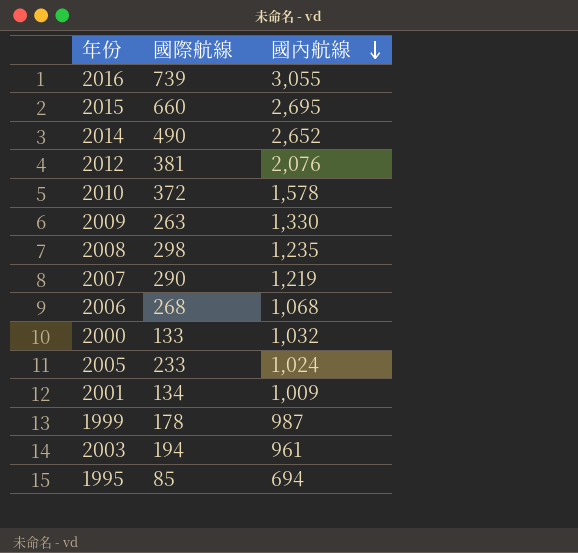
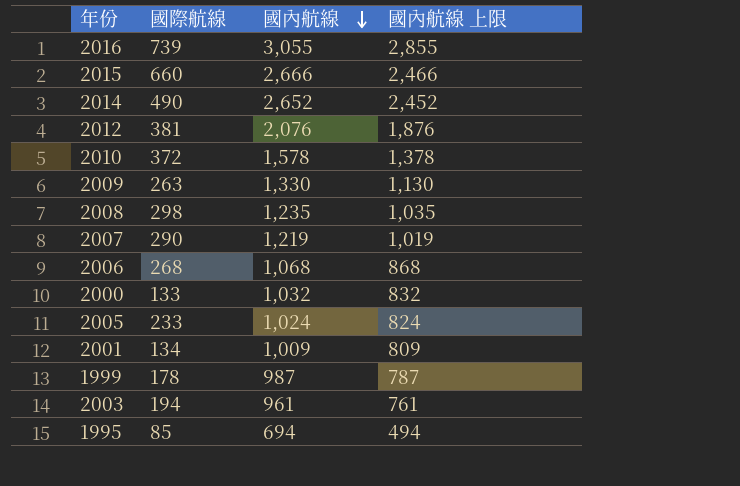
column 國內航線 上限 | formula: none -> [國內航線] - 200
2015 | 國內航線: 2,695 -> 2,666

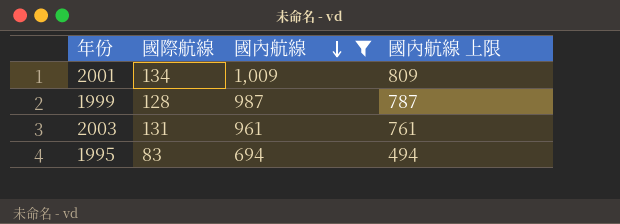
filter: none -> 國內航線 <= 1,009
1999 | 國際航線: 178 -> 128
2003 | 國際航線: 194 -> 131
1995 | 國際航線: 85 -> 83

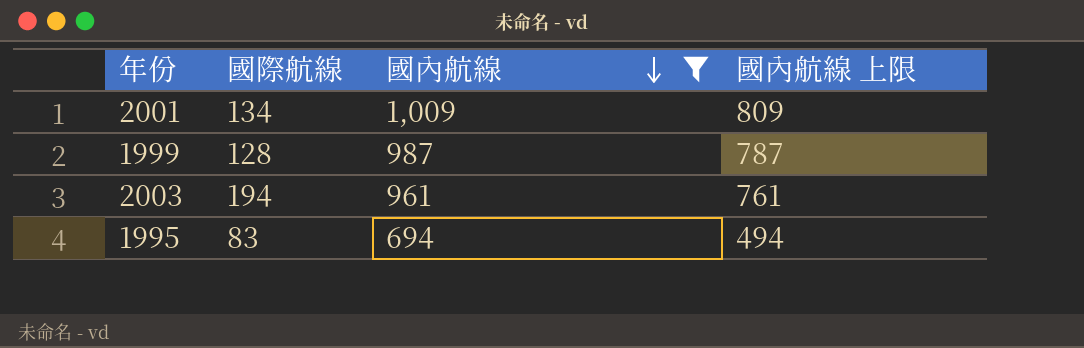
2003 | 國際航線: 131 -> 194

